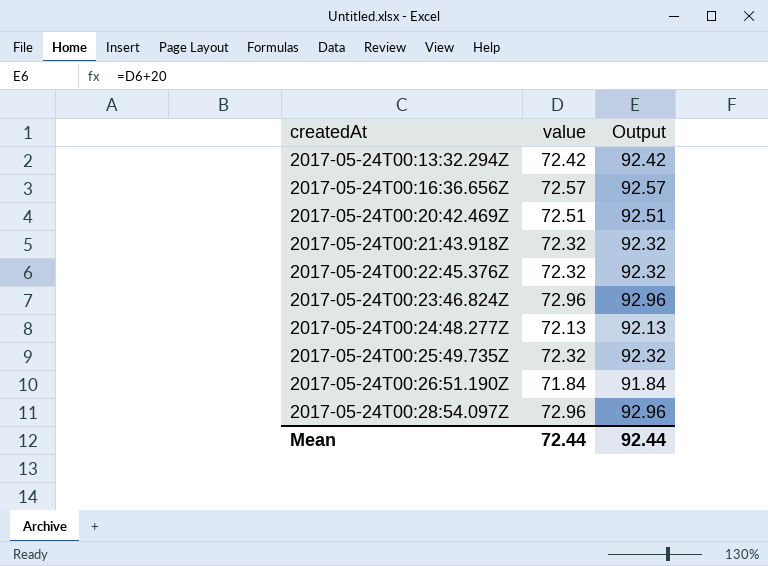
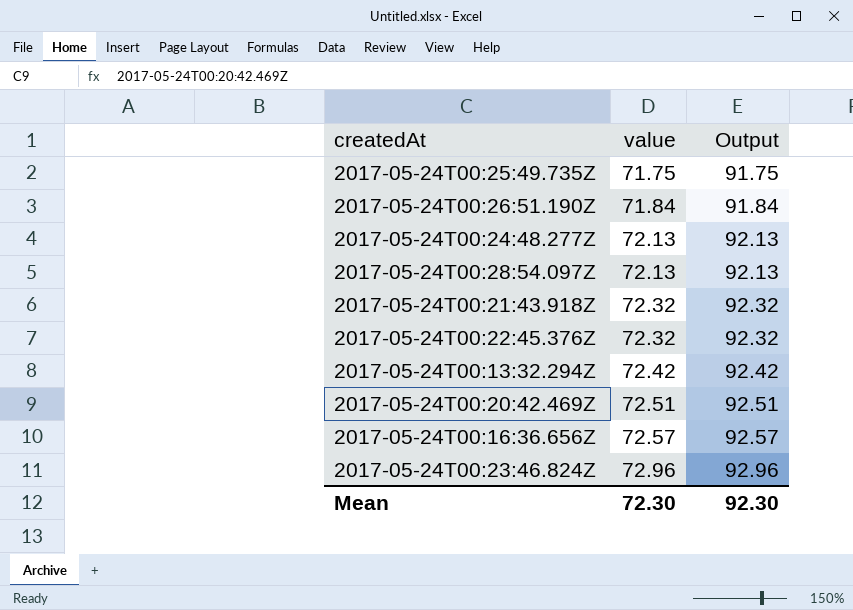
row order: createdAt ascending -> value ascending
2017-05-24T00:25:49.735Z | value: 72.32 -> 71.75
2017-05-24T00:25:49.735Z | Output: 92.32 -> 91.75
2017-05-24T00:28:54.097Z | value: 72.96 -> 72.13
2017-05-24T00:28:54.097Z | Output: 92.96 -> 92.13
Mean | value: 72.44 -> 72.30
Mean | Output: 92.44 -> 92.30

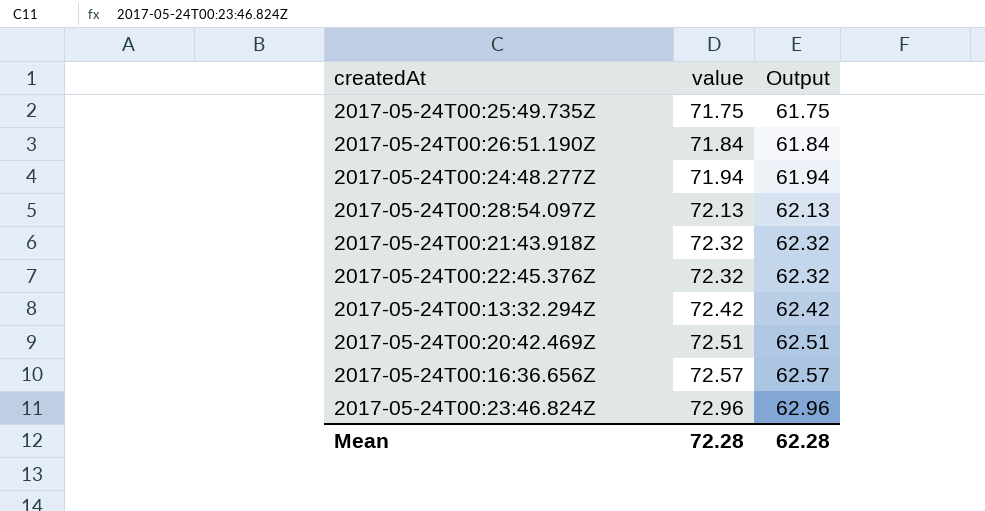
column Output | formula: [value] + 20 -> [value] - 10
2017-05-24T00:24:48.277Z | value: 72.13 -> 71.94
Mean | value: 72.30 -> 72.28
Mean | Output: 92.30 -> 62.28

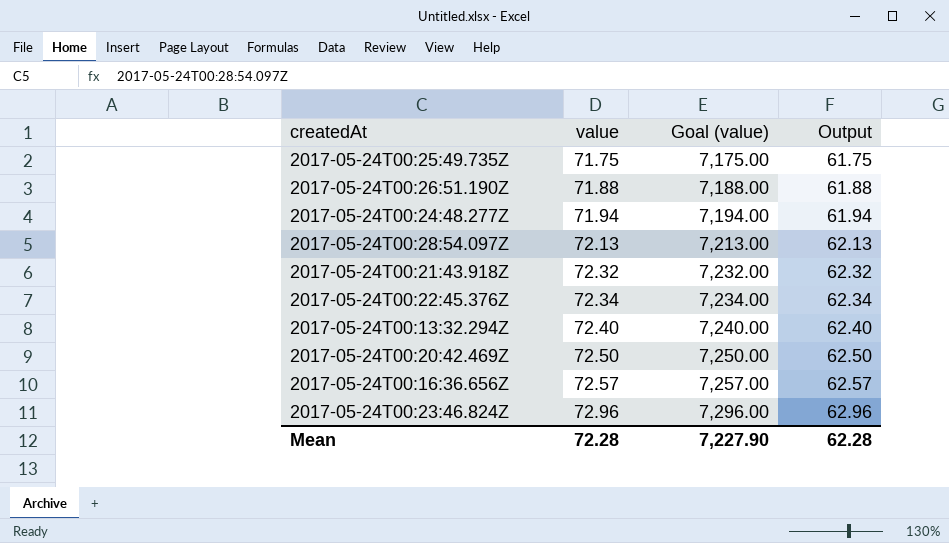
column Goal (value) | formula: none -> [value] * 100
2017-05-24T00:26:51.190Z | value: 71.84 -> 71.88
2017-05-24T00:26:51.190Z | Output: 61.84 -> 61.88
2017-05-24T00:22:45.376Z | value: 72.32 -> 72.34
2017-05-24T00:22:45.376Z | Output: 62.32 -> 62.34
2017-05-24T00:13:32.294Z | value: 72.42 -> 72.40
2017-05-24T00:13:32.294Z | Output: 62.42 -> 62.40
2017-05-24T00:20:42.469Z | value: 72.51 -> 72.50
2017-05-24T00:20:42.469Z | Output: 62.51 -> 62.50

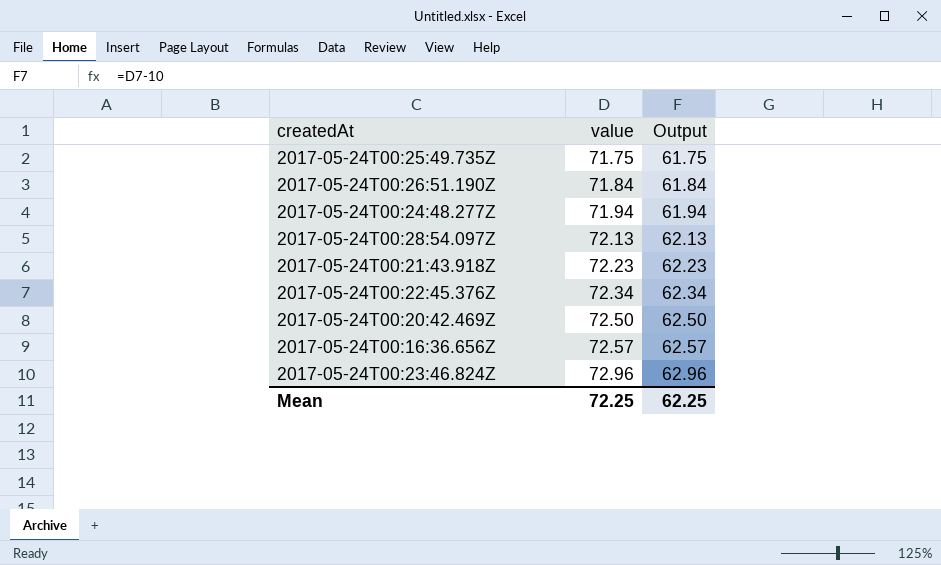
column Goal (value) | formula: [value] * 100 -> none
row 2017-05-24T00:13:32.294Z: 72.40 | 7,240.00 | 62.40 -> none
2017-05-24T00:26:51.190Z | value: 71.88 -> 71.84
2017-05-24T00:26:51.190Z | Output: 61.88 -> 61.84
2017-05-24T00:21:43.918Z | value: 72.32 -> 72.23
2017-05-24T00:21:43.918Z | Output: 62.32 -> 62.23
Mean | value: 72.28 -> 72.25
Mean | Output: 62.28 -> 62.25

